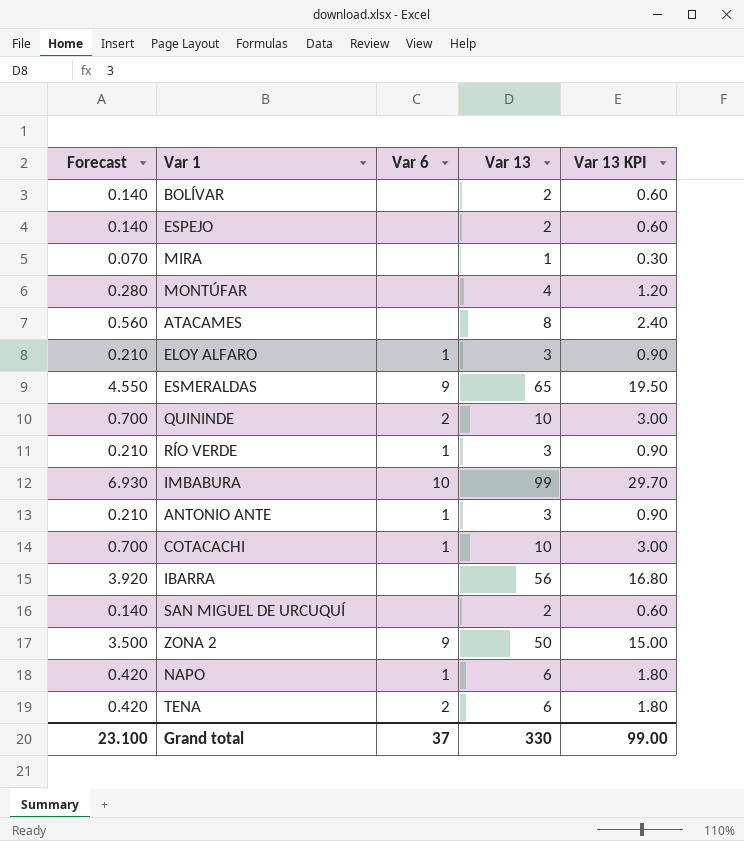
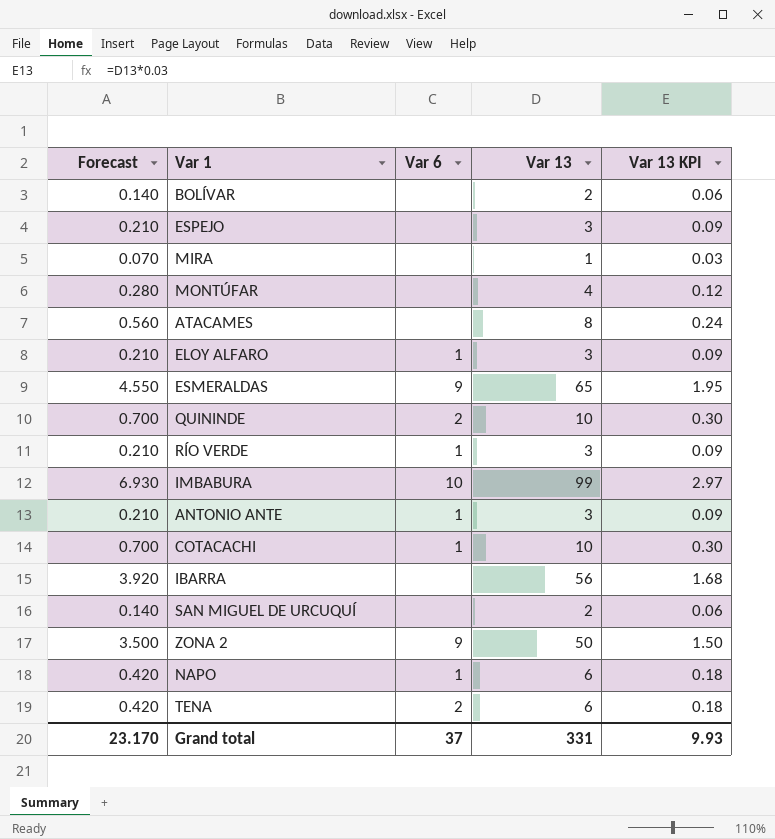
column Var 13 KPI | formula: [Var 13] * 0.3 -> [Var 13] * 0.03
ESPEJO | Forecast: 0.140 -> 0.210
ESPEJO | Var 13: 2 -> 3
Grand total | Forecast: 23.100 -> 23.170
Grand total | Var 13: 330 -> 331
Grand total | Var 13 KPI: 99.00 -> 9.93

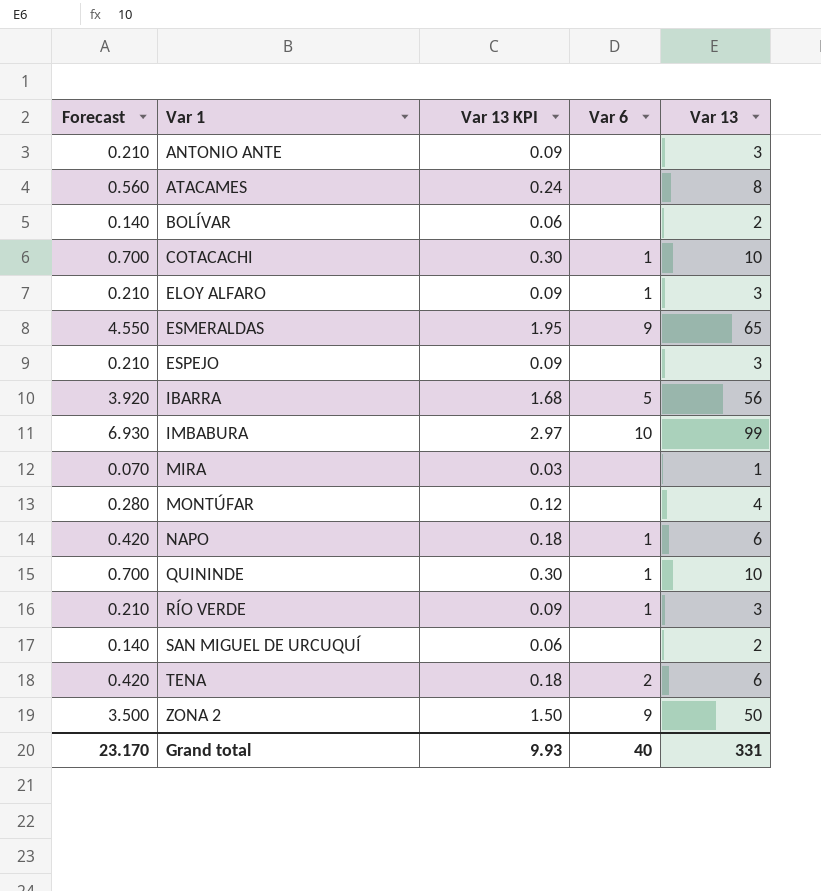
row order: none -> Var 1 ascending
column Var 13 KPI | position: 5 -> 3
ANTONIO ANTE | Var 6: 1 -> none
IBARRA | Var 6: none -> 5
QUININDE | Var 6: 2 -> 1
Grand total | Var 6: 37 -> 40

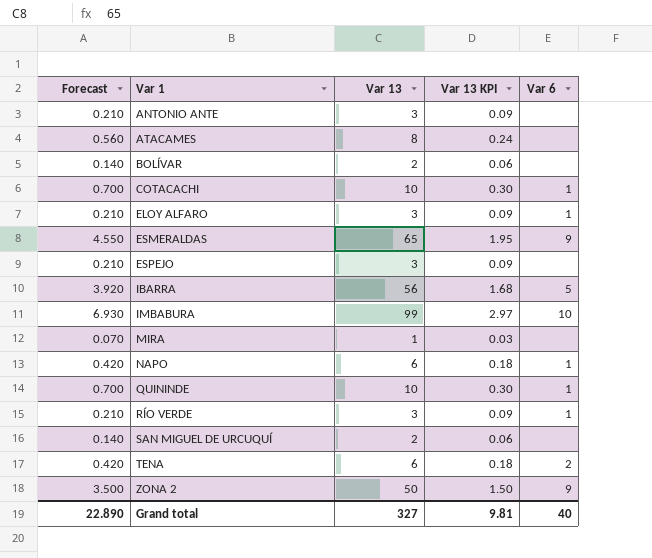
column Var 13 | position: 5 -> 3
row MONTÚFAR: 0.280 | 0.12 | none | 4 -> none
Grand total | Forecast: 23.170 -> 22.890
Grand total | Var 13: 331 -> 327
Grand total | Var 13 KPI: 9.93 -> 9.81

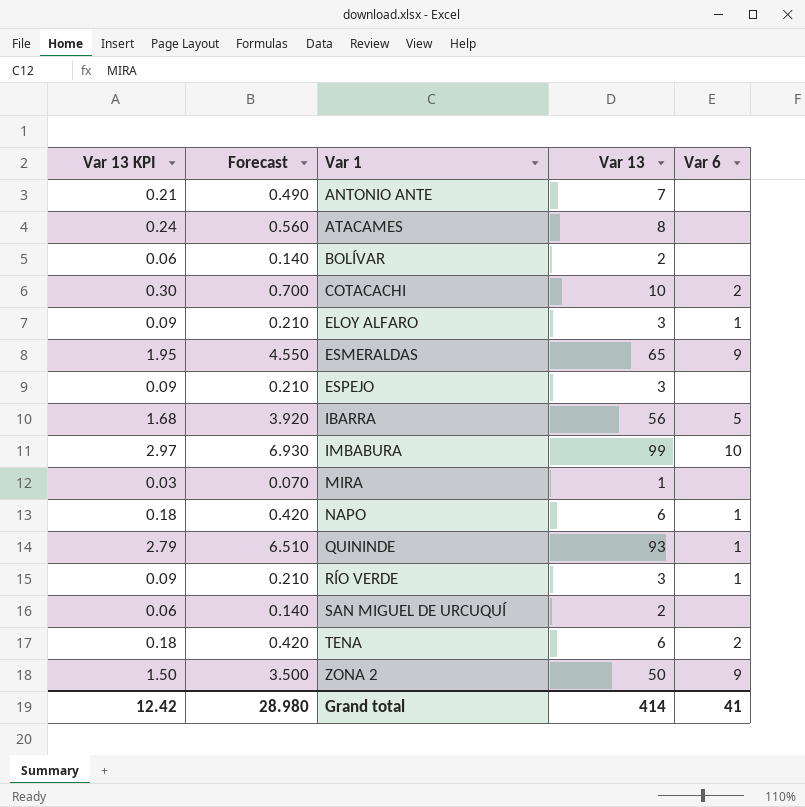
column Var 13 KPI | position: 4 -> 1
ANTONIO ANTE | Var 13 KPI: 0.09 -> 0.21
ANTONIO ANTE | Forecast: 0.210 -> 0.490
ANTONIO ANTE | Var 13: 3 -> 7
COTACACHI | Var 6: 1 -> 2
QUININDE | Var 13 KPI: 0.30 -> 2.79
QUININDE | Forecast: 0.700 -> 6.510
QUININDE | Var 13: 10 -> 93
Grand total | Var 13 KPI: 9.81 -> 12.42
Grand total | Forecast: 22.890 -> 28.980
Grand total | Var 13: 327 -> 414
Grand total | Var 6: 40 -> 41

